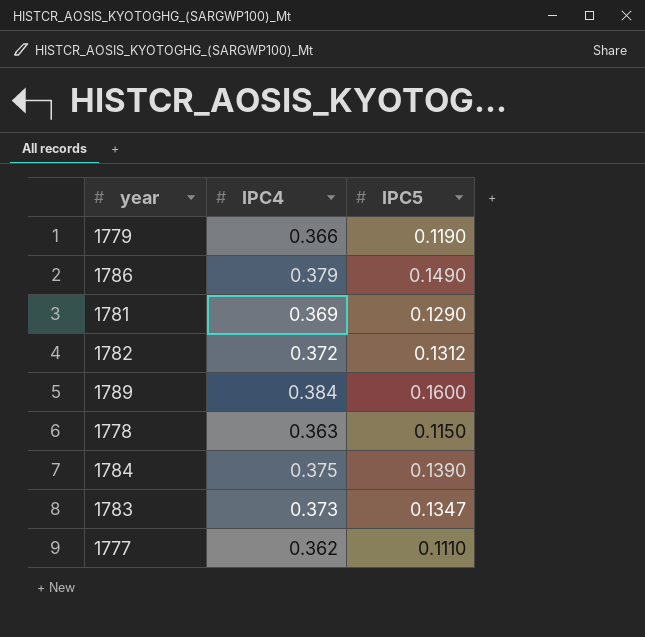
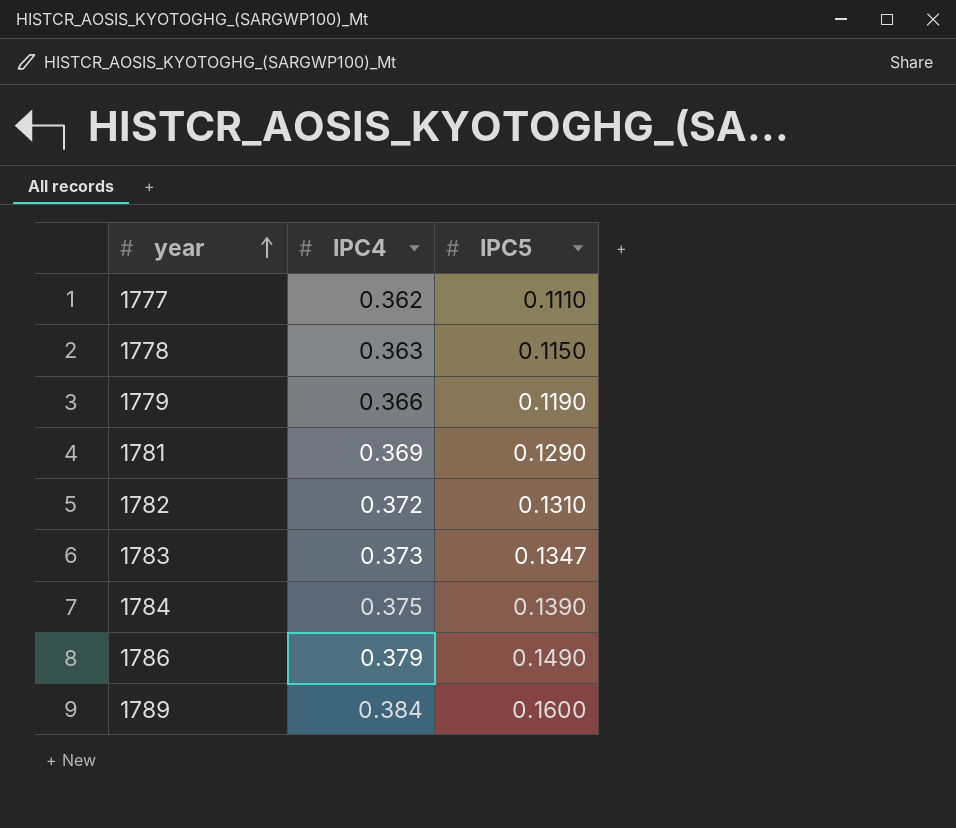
row order: none -> year ascending
1782 | IPC5: 0.1312 -> 0.1310

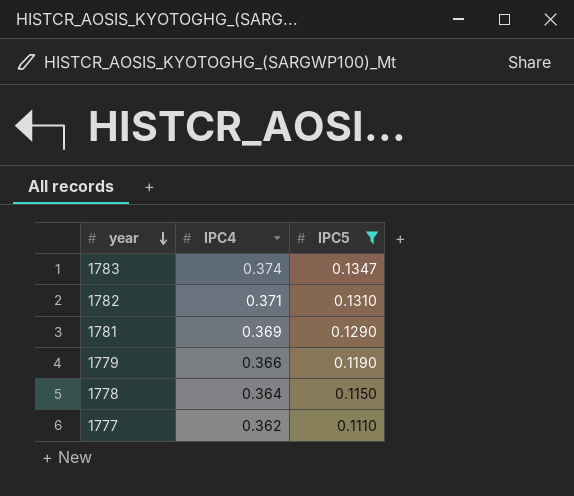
filter: none -> IPC5 <= 0.1347
row order: year ascending -> year descending
1783 | IPC4: 0.373 -> 0.374
1782 | IPC4: 0.372 -> 0.371
1778 | IPC4: 0.363 -> 0.364

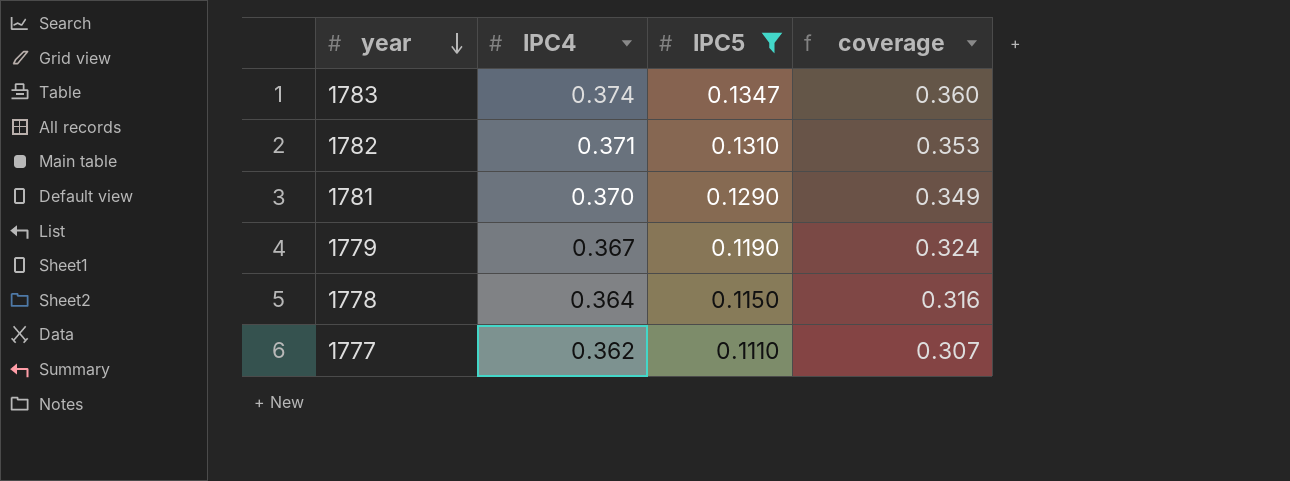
column coverage | formula: none -> [IPC5] / [IPC4]
1781 | IPC4: 0.369 -> 0.370
1779 | IPC4: 0.366 -> 0.367

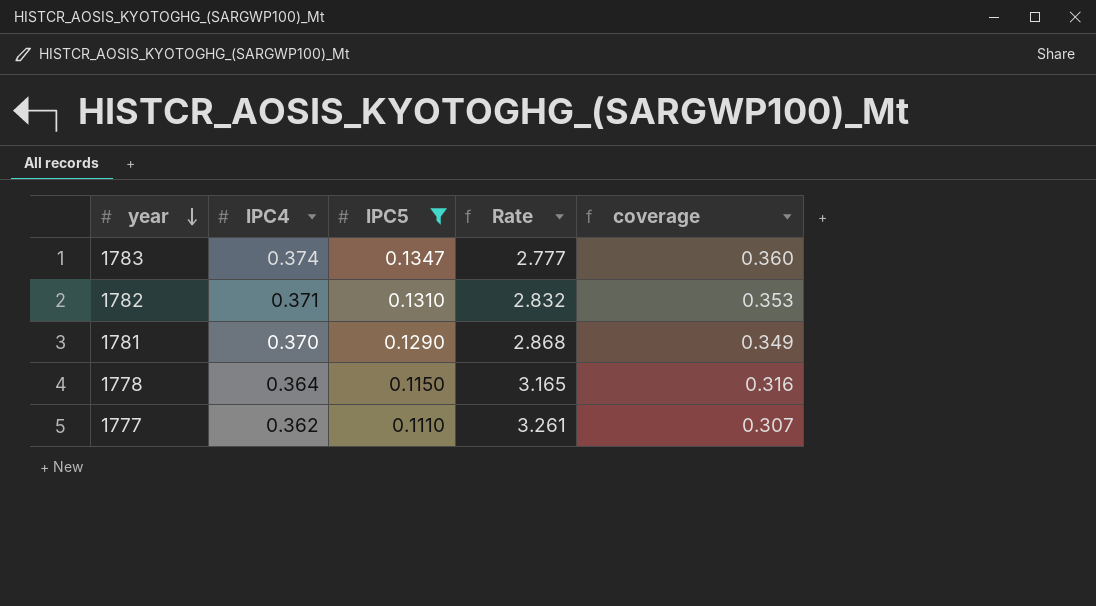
column Rate | formula: none -> [IPC4] / [IPC5]
row 1779: 0.367 | 0.1190 | 0.324 -> none

